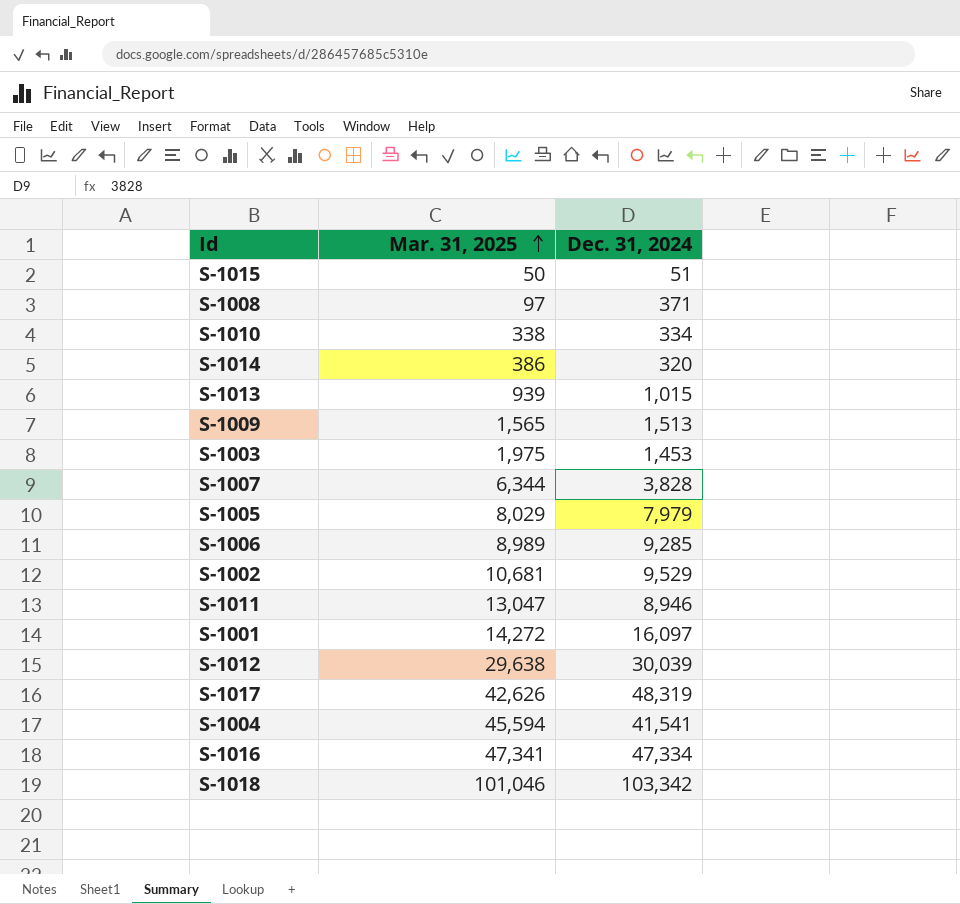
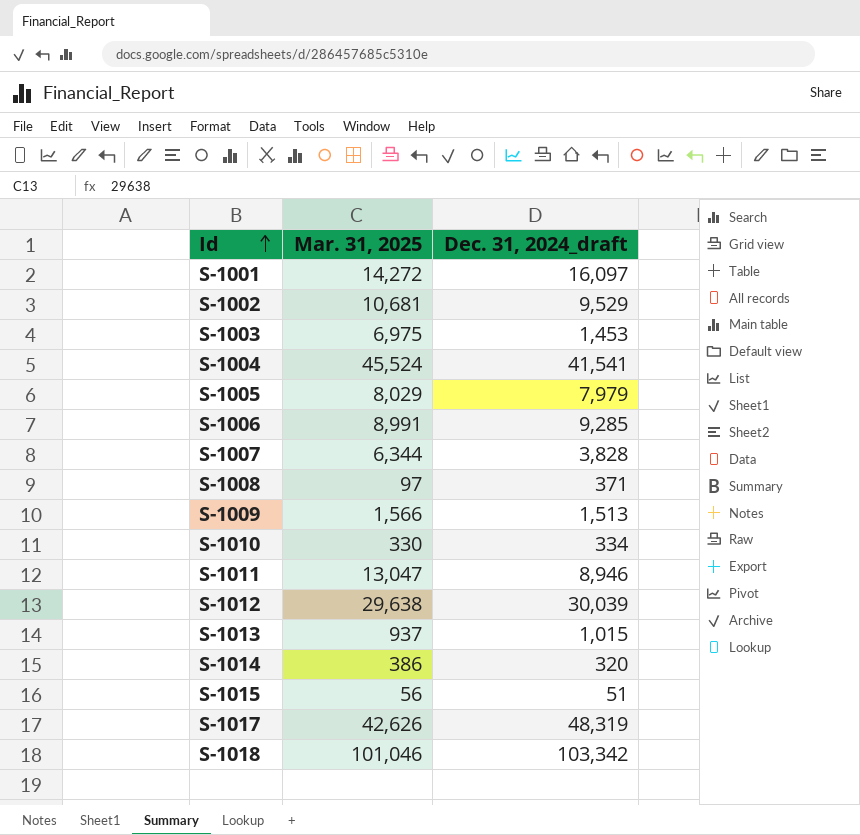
row order: Mar. 31, 2025 ascending -> Id ascending
column name: Dec. 31, 2024 -> Dec. 31, 2024_draft
row S-1016: 47,341 | 47,334 -> none
S-1003 | Mar. 31, 2025: 1,975 -> 6,975
S-1004 | Mar. 31, 2025: 45,594 -> 45,524
S-1006 | Mar. 31, 2025: 8,989 -> 8,991
S-1009 | Mar. 31, 2025: 1,565 -> 1,566
S-1010 | Mar. 31, 2025: 338 -> 330
S-1013 | Mar. 31, 2025: 939 -> 937
S-1015 | Mar. 31, 2025: 50 -> 56

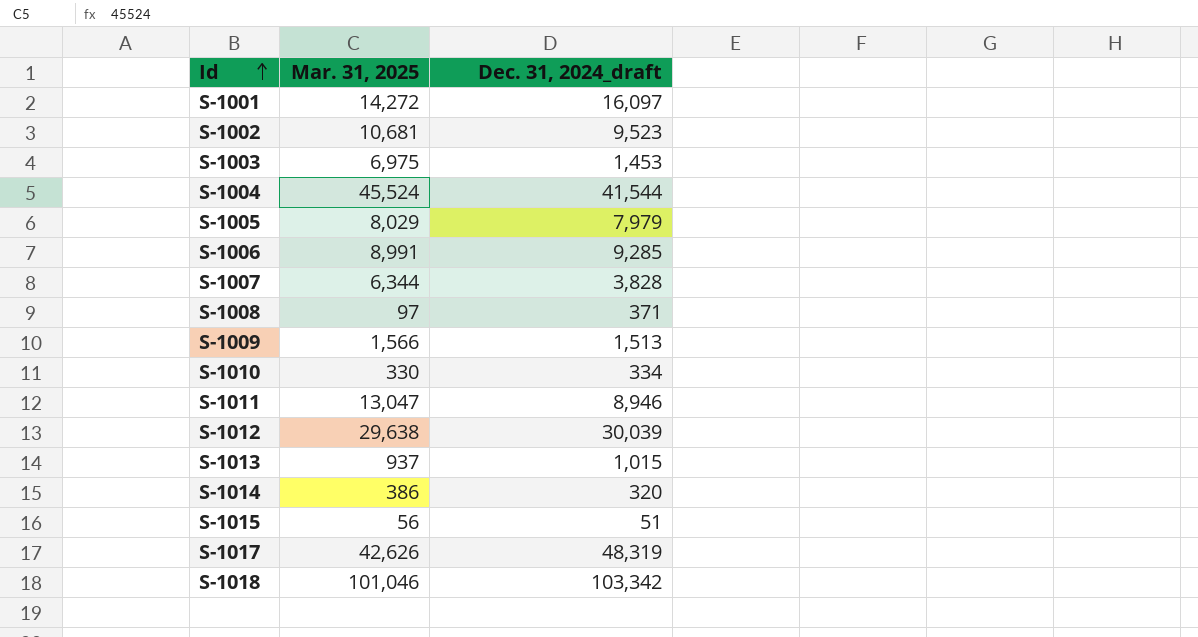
S-1002 | Dec. 31, 2024_draft: 9,529 -> 9,523
S-1004 | Dec. 31, 2024_draft: 41,541 -> 41,544

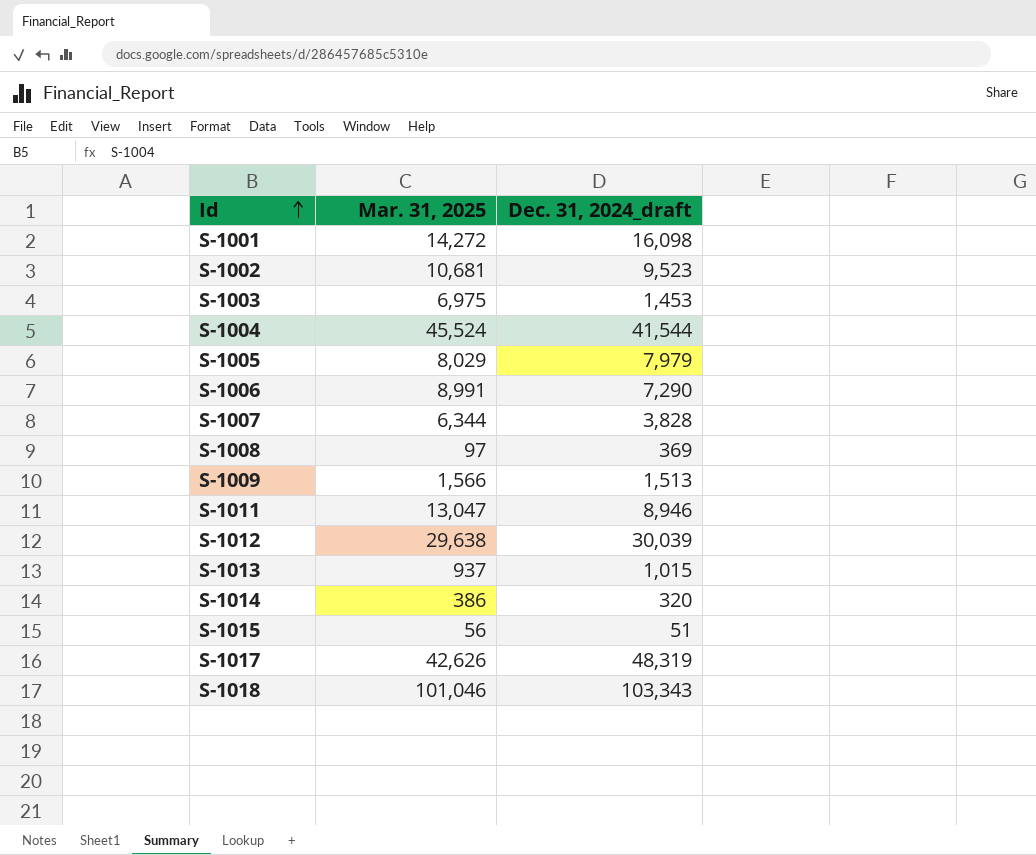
row S-1010: 330 | 334 -> none
S-1001 | Dec. 31, 2024_draft: 16,097 -> 16,098
S-1006 | Dec. 31, 2024_draft: 9,285 -> 7,290
S-1008 | Dec. 31, 2024_draft: 371 -> 369
S-1018 | Dec. 31, 2024_draft: 103,342 -> 103,343

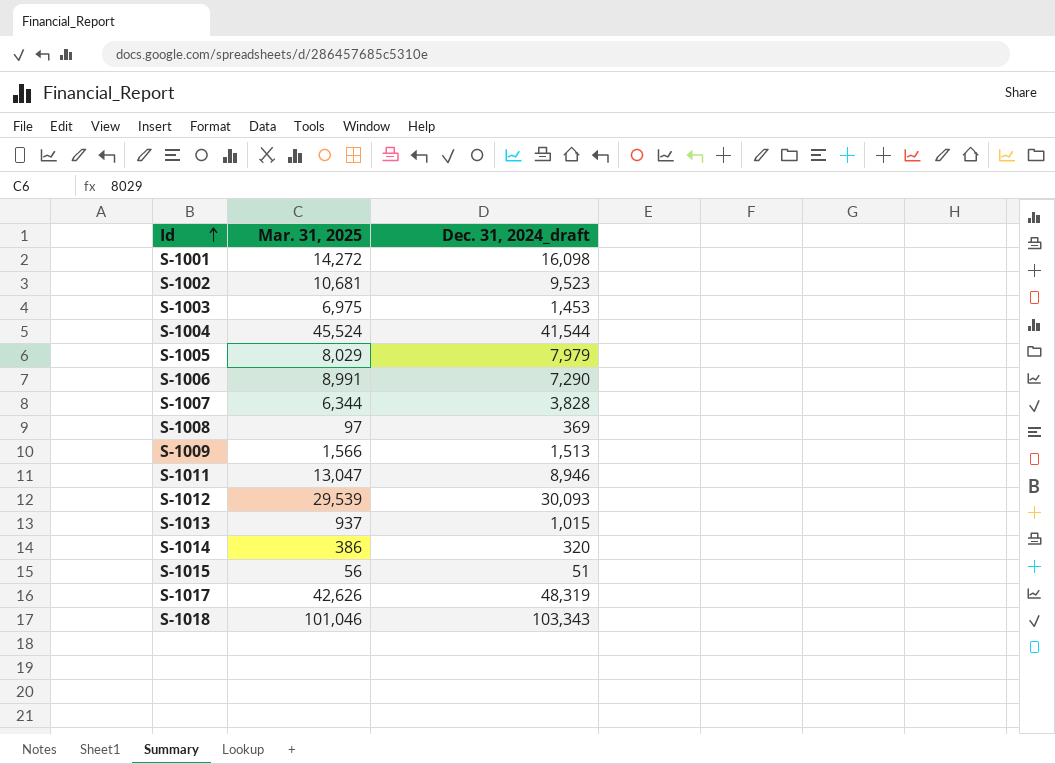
S-1012 | Mar. 31, 2025: 29,638 -> 29,539
S-1012 | Dec. 31, 2024_draft: 30,039 -> 30,093

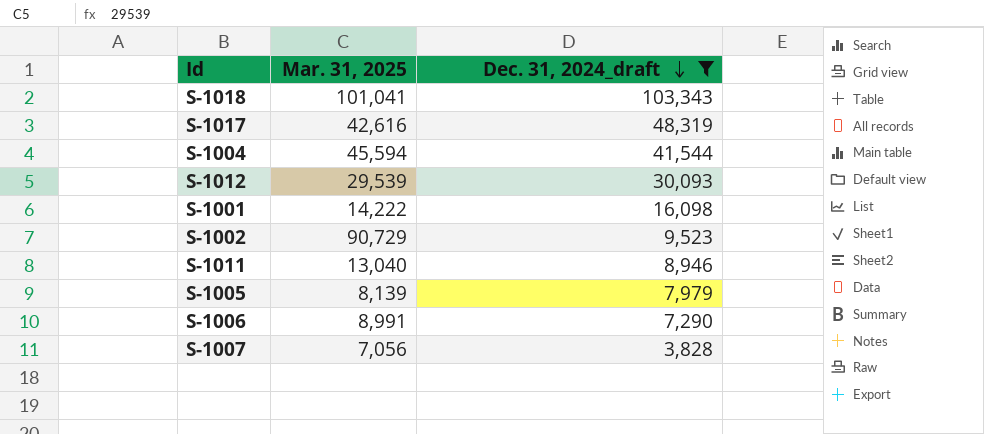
filter: none -> Dec. 31, 2024_draft >= 3,828
row order: Id ascending -> Dec. 31, 2024_draft descending
S-1018 | Mar. 31, 2025: 101,046 -> 101,041
S-1017 | Mar. 31, 2025: 42,626 -> 42,616
S-1004 | Mar. 31, 2025: 45,524 -> 45,594
S-1001 | Mar. 31, 2025: 14,272 -> 14,222
S-1002 | Mar. 31, 2025: 10,681 -> 90,729
S-1011 | Mar. 31, 2025: 13,047 -> 13,040
S-1005 | Mar. 31, 2025: 8,029 -> 8,139
S-1007 | Mar. 31, 2025: 6,344 -> 7,056

